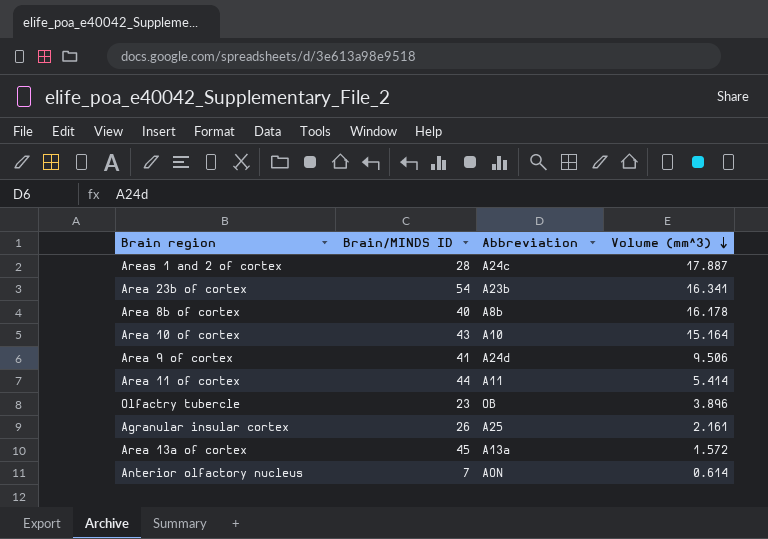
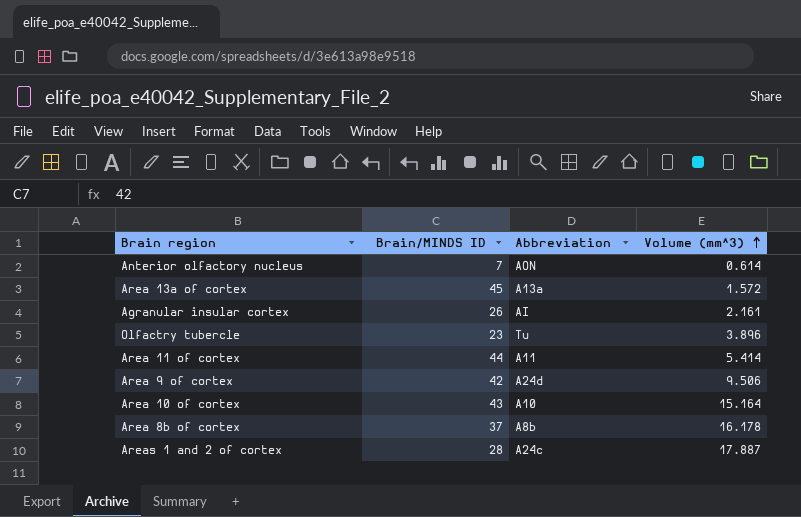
row order: Volume (mm^3) descending -> Volume (mm^3) ascending
row Area 23b of cortex: 54 | A23b | 16.341 -> none
Agranular insular cortex | Abbreviation: A25 -> AI
Olfactry tubercle | Abbreviation: OB -> Tu
Area 9 of cortex | Brain/MINDS ID: 41 -> 42
Area 8b of cortex | Brain/MINDS ID: 40 -> 37

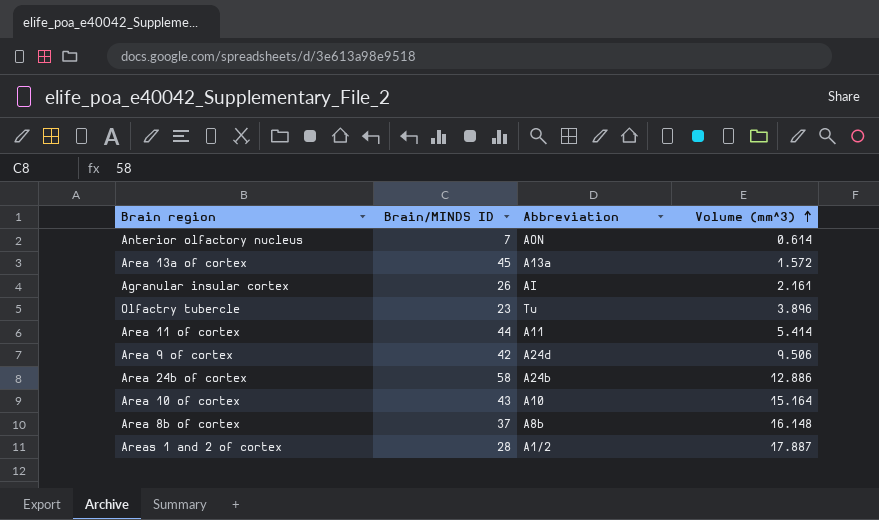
row Area 24b of cortex: none -> 58 | A24b | 12.886
Area 8b of cortex | Volume (mm^3): 16.178 -> 16.148
Areas 1 and 2 of cortex | Abbreviation: A24c -> A1/2

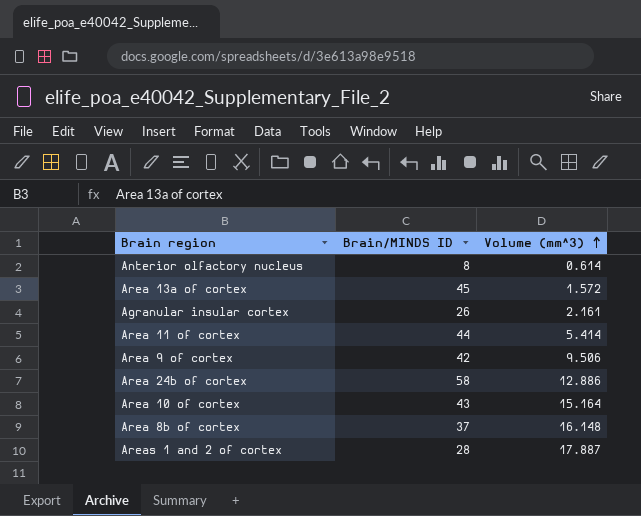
column Abbreviation | position: 3 -> none
row Olfactry tubercle: 23 | Tu | 3.896 -> none
Anterior olfactory nucleus | Brain/MINDS ID: 7 -> 8

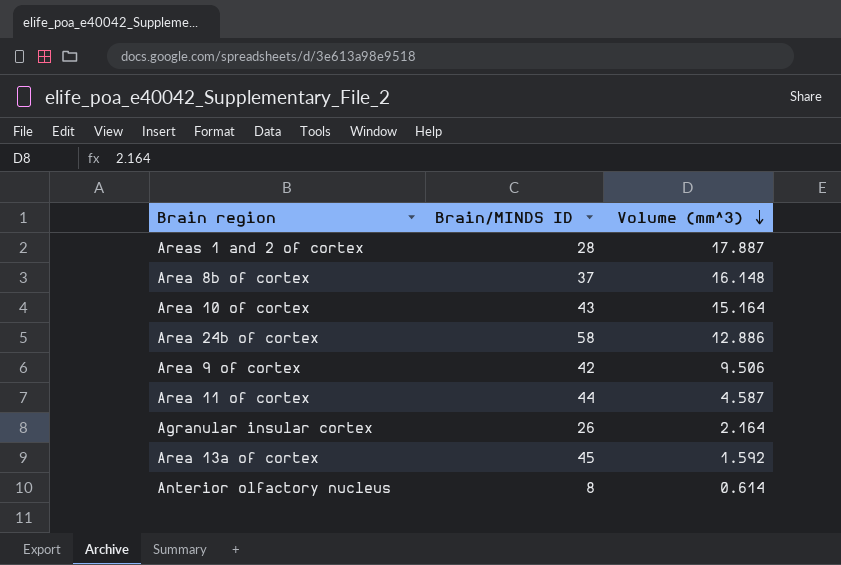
row order: Volume (mm^3) ascending -> Volume (mm^3) descending
Area 11 of cortex | Volume (mm^3): 5.414 -> 4.587
Agranular insular cortex | Volume (mm^3): 2.161 -> 2.164
Area 13a of cortex | Volume (mm^3): 1.572 -> 1.592

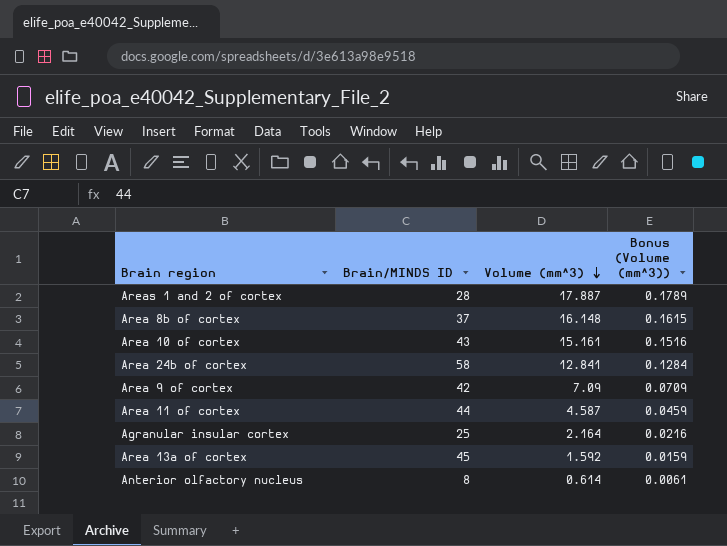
column Bonus (Volume (mm^3)) | formula: none -> [Volume (mm^3)] * 0.01
Area 10 of cortex | Volume (mm^3): 15.164 -> 15.161
Area 24b of cortex | Volume (mm^3): 12.886 -> 12.841
Area 9 of cortex | Volume (mm^3): 9.506 -> 7.09
Agranular insular cortex | Brain/MINDS ID: 26 -> 25

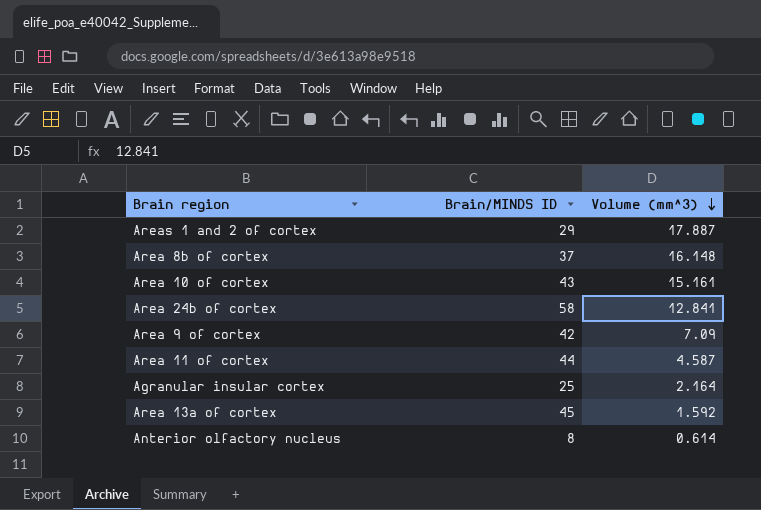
column Bonus (Volume (mm^3)) | formula: [Volume (mm^3)] * 0.01 -> none
Areas 1 and 2 of cortex | Brain/MINDS ID: 28 -> 29

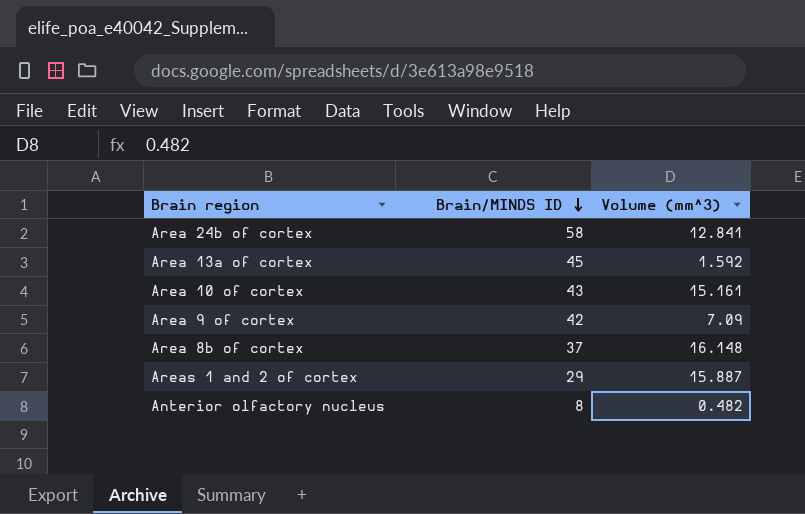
row order: Volume (mm^3) descending -> Brain/MINDS ID descending
row Area 11 of cortex: 44 | 4.587 -> none
row Agranular insular cortex: 25 | 2.164 -> none
Areas 1 and 2 of cortex | Volume (mm^3): 17.887 -> 15.887
Anterior olfactory nucleus | Volume (mm^3): 0.614 -> 0.482

